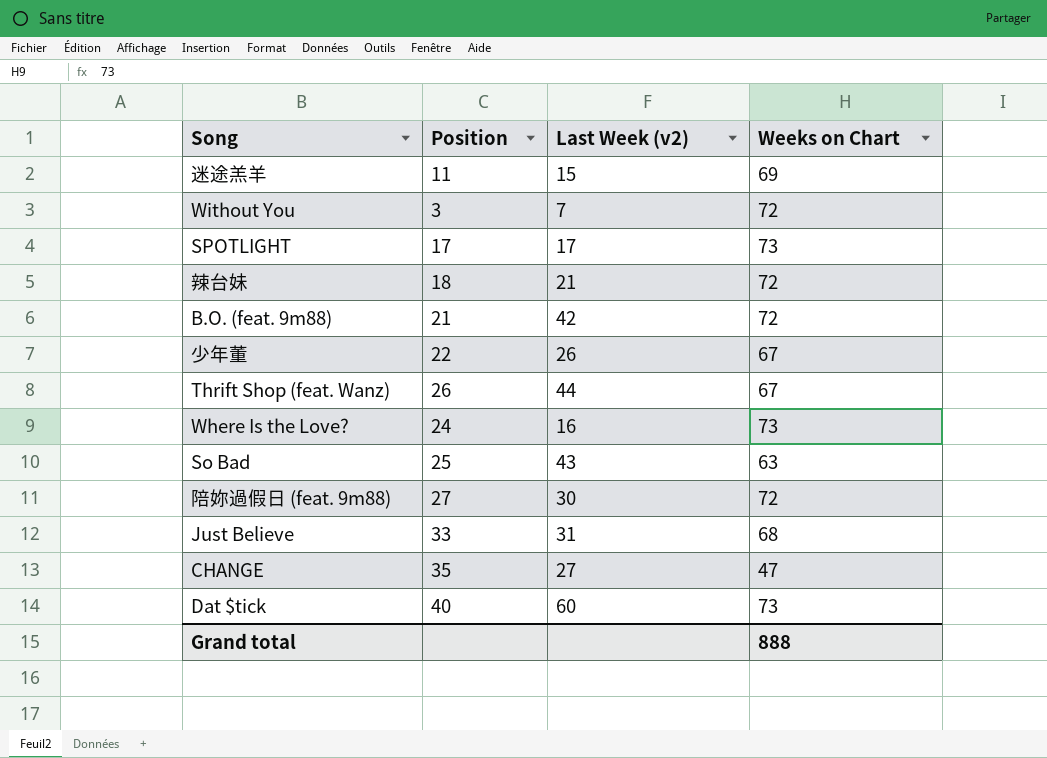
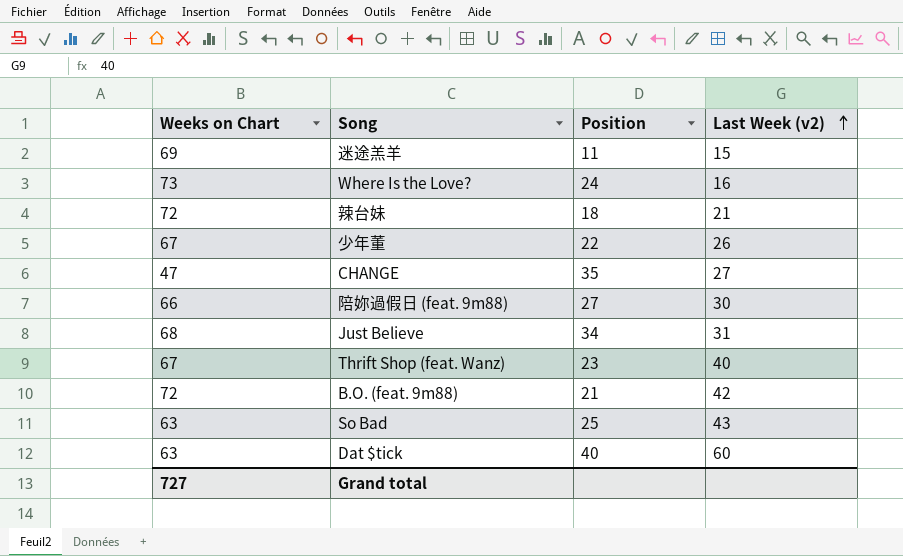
row order: none -> Last Week (v2) ascending
column Weeks on Chart | position: 4 -> 1
row Without You: 3 | 7 | 72 -> none
row SPOTLIGHT: 17 | 17 | 73 -> none
陪妳過假日 (feat. 9m88) | Weeks on Chart: 72 -> 66
Just Believe | Position: 33 -> 34
Thrift Shop (feat. Wanz) | Position: 26 -> 23
Thrift Shop (feat. Wanz) | Last Week (v2): 44 -> 40
Dat $tick | Weeks on Chart: 73 -> 63
Grand total | Weeks on Chart: 888 -> 727

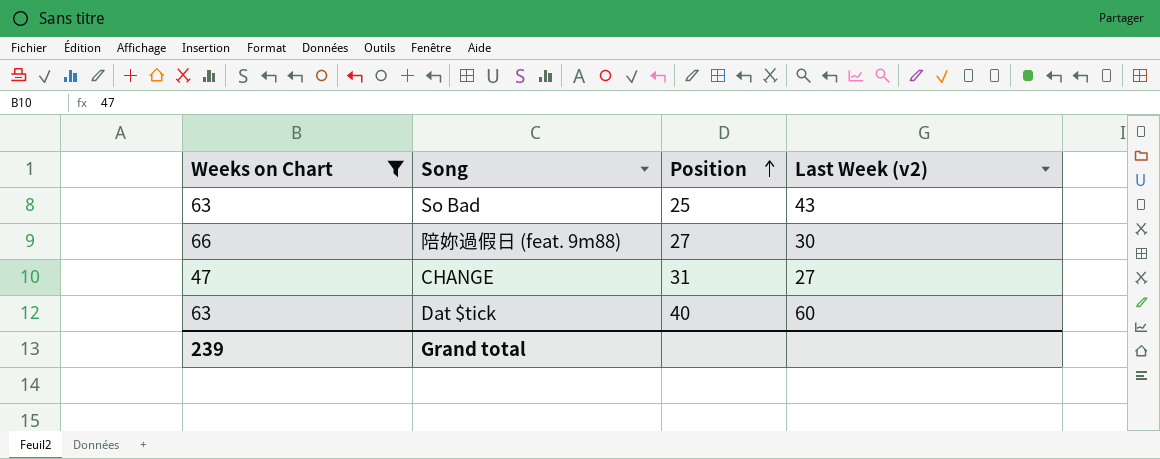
filter: none -> Weeks on Chart <= 66
row order: Last Week (v2) ascending -> Position ascending
CHANGE | Position: 35 -> 31
Grand total | Weeks on Chart: 727 -> 239

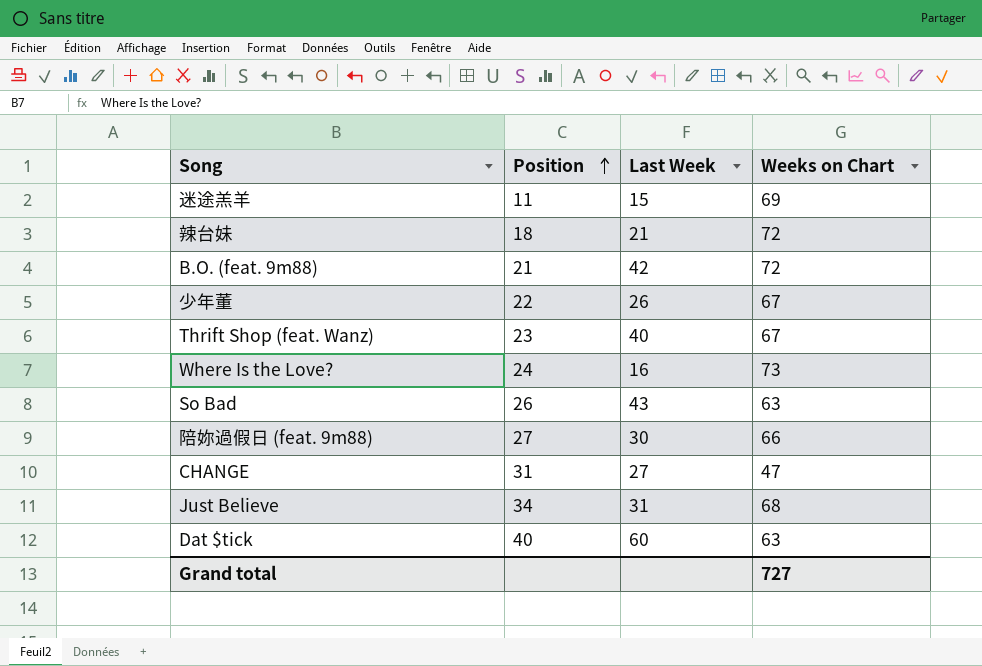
filter: Weeks on Chart <= 66 -> none
column name: Last Week (v2) -> Last Week
column Weeks on Chart | position: 1 -> 4
So Bad | Position: 25 -> 26
Grand total | Weeks on Chart: 239 -> 727

